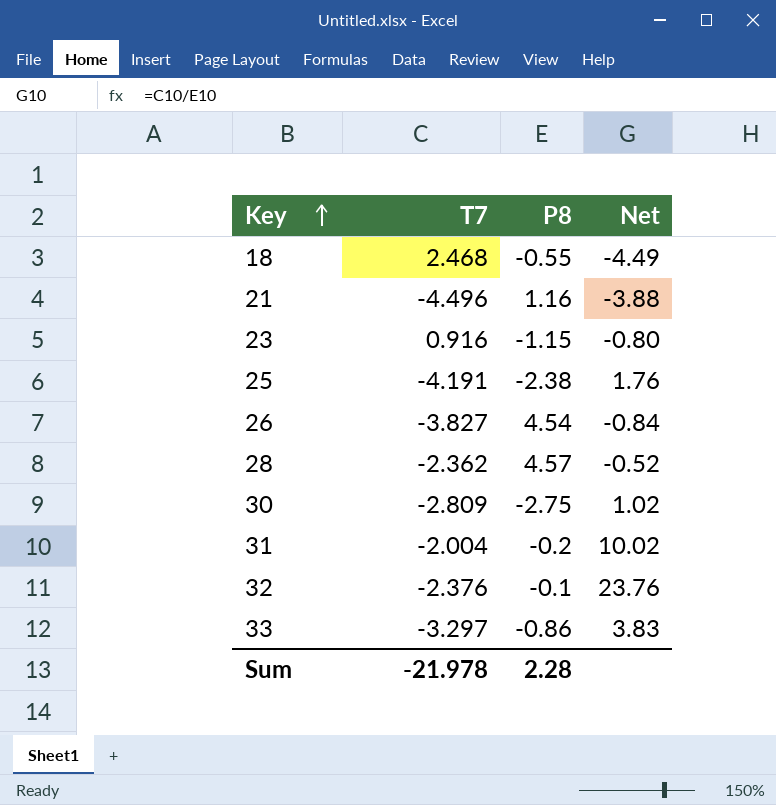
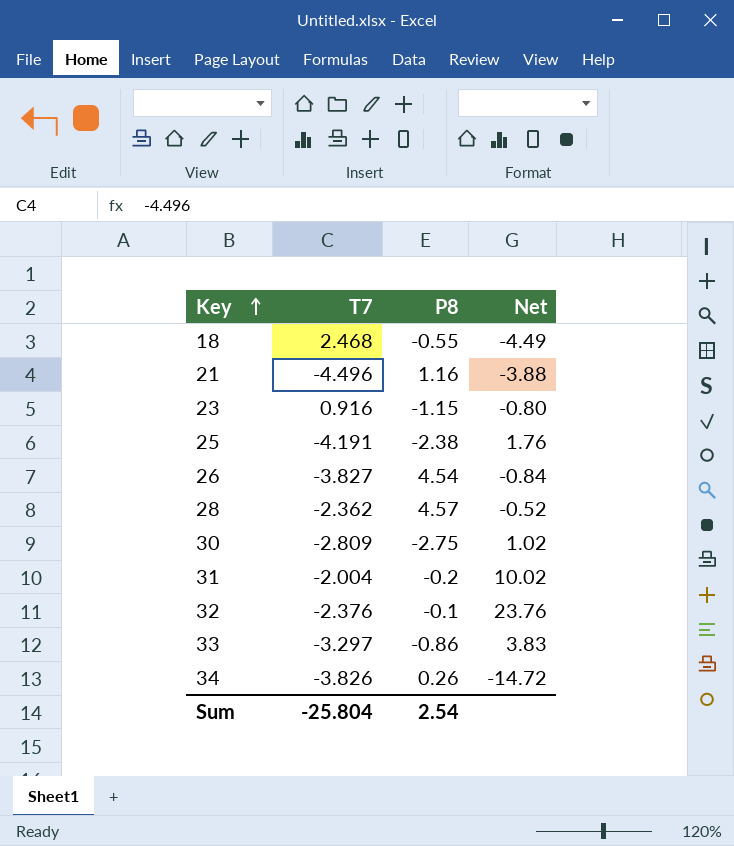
row 34: none -> -3.826 | 0.26 | -14.72
Sum | T7: -21.978 -> -25.804
Sum | P8: 2.28 -> 2.54

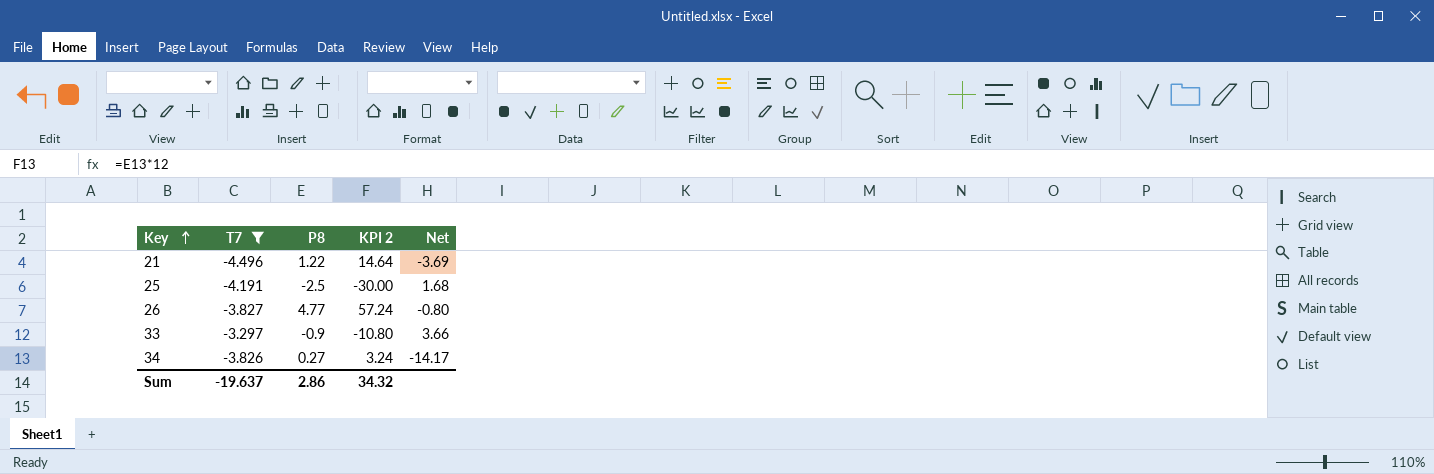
filter: none -> T7 <= -3.297
column KPI 2 | formula: none -> [P8] * 12
21 | P8: 1.16 -> 1.22
21 | Net: -3.88 -> -3.69
25 | P8: -2.38 -> -2.5
25 | Net: 1.76 -> 1.68
26 | P8: 4.54 -> 4.77
26 | Net: -0.84 -> -0.80
33 | P8: -0.86 -> -0.9
33 | Net: 3.83 -> 3.66
34 | P8: 0.26 -> 0.27
34 | Net: -14.72 -> -14.17
Sum | T7: -25.804 -> -19.637
Sum | P8: 2.54 -> 2.86

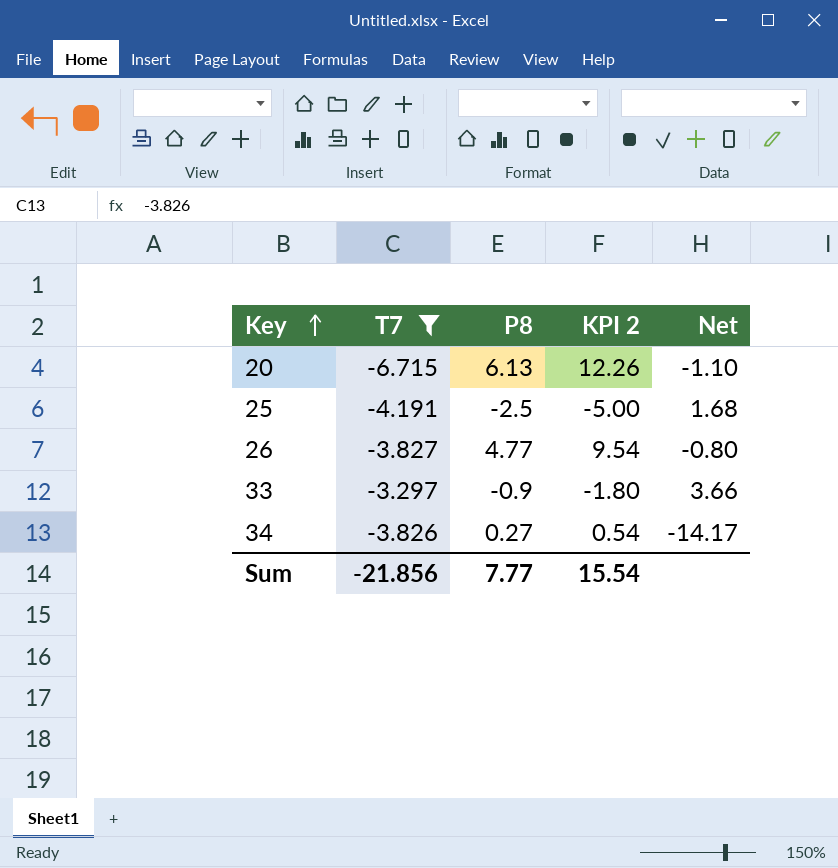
column KPI 2 | formula: [P8] * 12 -> [P8] * 2
row 21: -4.496 | 1.22 | 14.64 | -3.69 -> none
row 20: none -> -6.715 | 6.13 | 12.26 | -1.10
Sum | T7: -19.637 -> -21.856
Sum | P8: 2.86 -> 7.77
Sum | KPI 2: 34.32 -> 15.54

